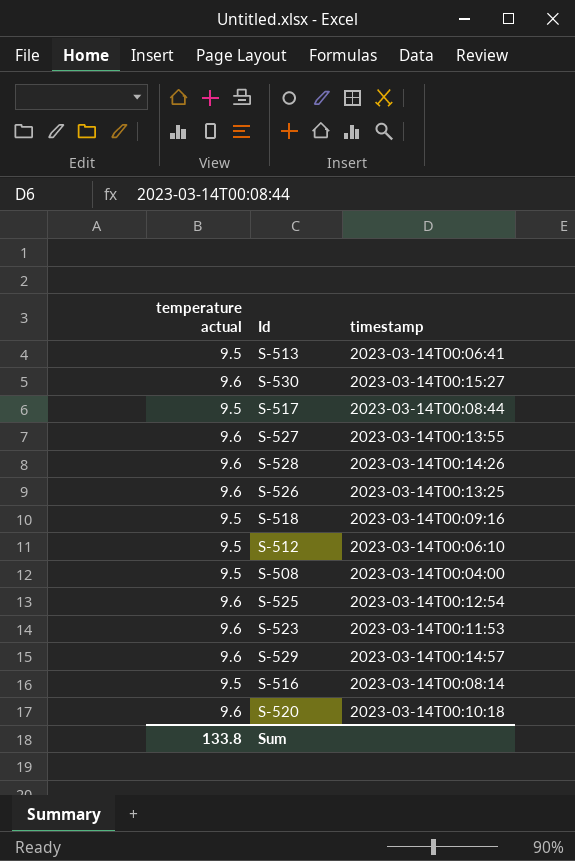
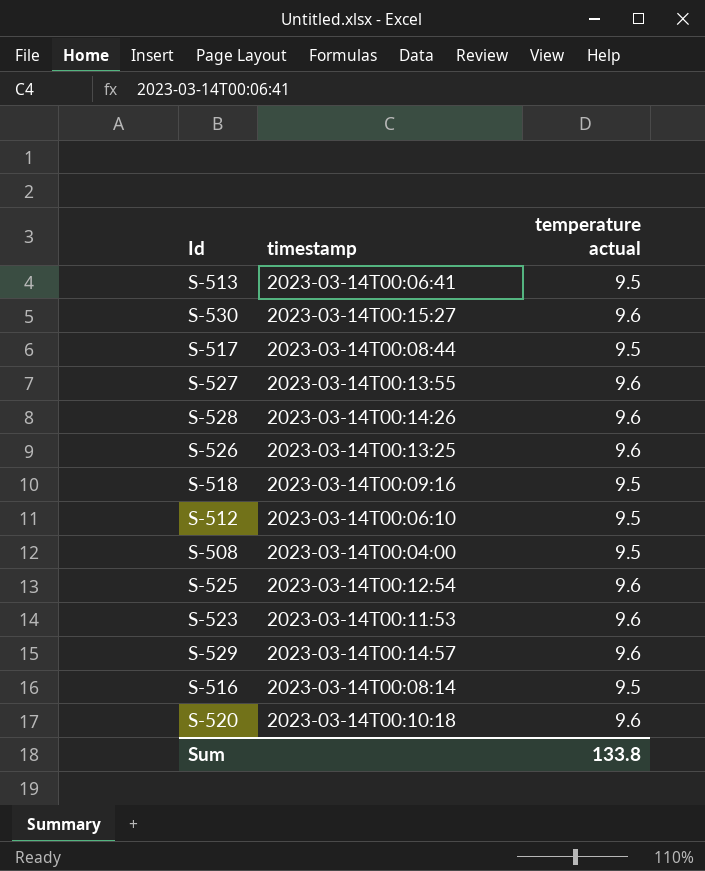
column temperature actual | position: 1 -> 3

